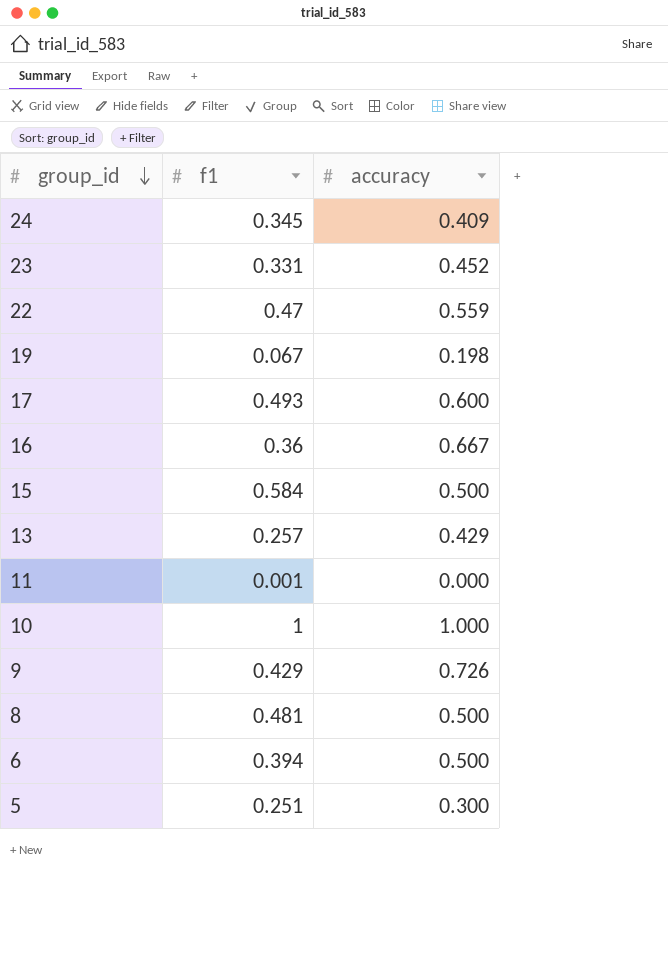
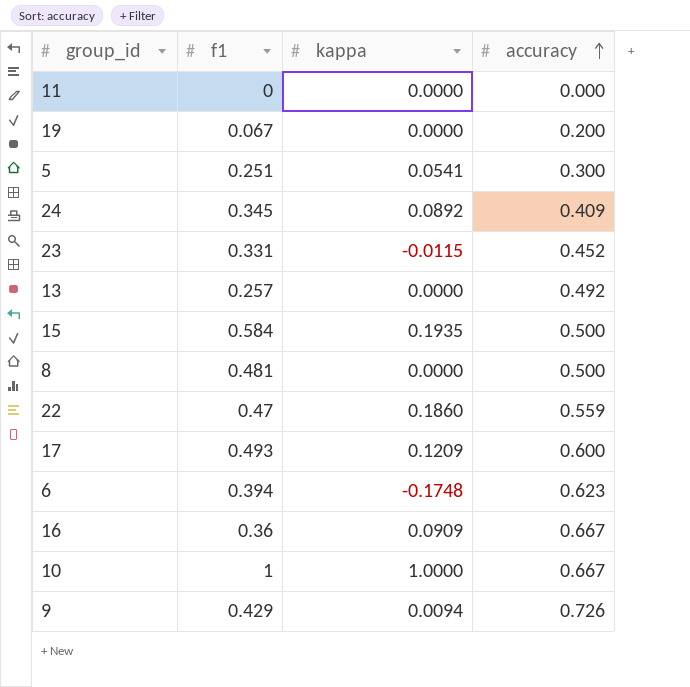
row order: group_id descending -> accuracy ascending
column kappa | position: none -> 3
11 | f1: 0.001 -> 0
19 | accuracy: 0.198 -> 0.200
13 | accuracy: 0.429 -> 0.492
6 | accuracy: 0.500 -> 0.623
10 | accuracy: 1.000 -> 0.667

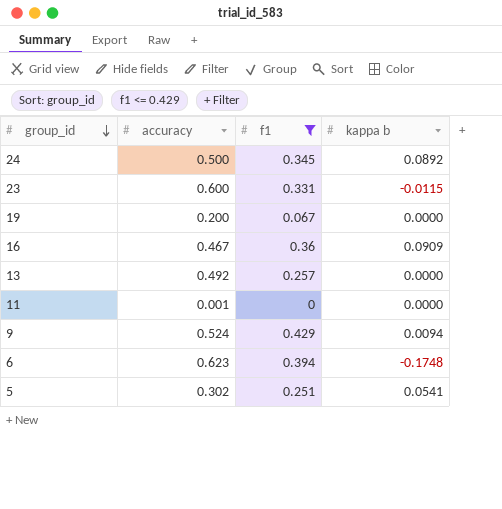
filter: none -> f1 <= 0.429
row order: accuracy ascending -> group_id descending
column accuracy | position: 4 -> 2
column name: kappa -> kappa b
24 | accuracy: 0.409 -> 0.500
23 | accuracy: 0.452 -> 0.600
16 | accuracy: 0.667 -> 0.467
11 | accuracy: 0.000 -> 0.001
9 | accuracy: 0.726 -> 0.524
5 | accuracy: 0.300 -> 0.302

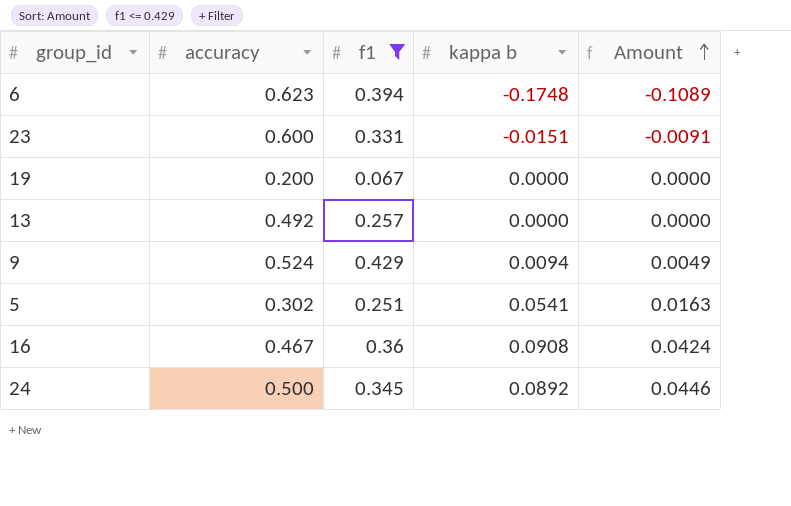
row order: group_id descending -> Amount ascending
column Amount | formula: none -> [accuracy] * [kappa b]
row 11: 0.001 | 0 | 0.0000 -> none
23 | kappa b: -0.0115 -> -0.0151
16 | kappa b: 0.0909 -> 0.0908

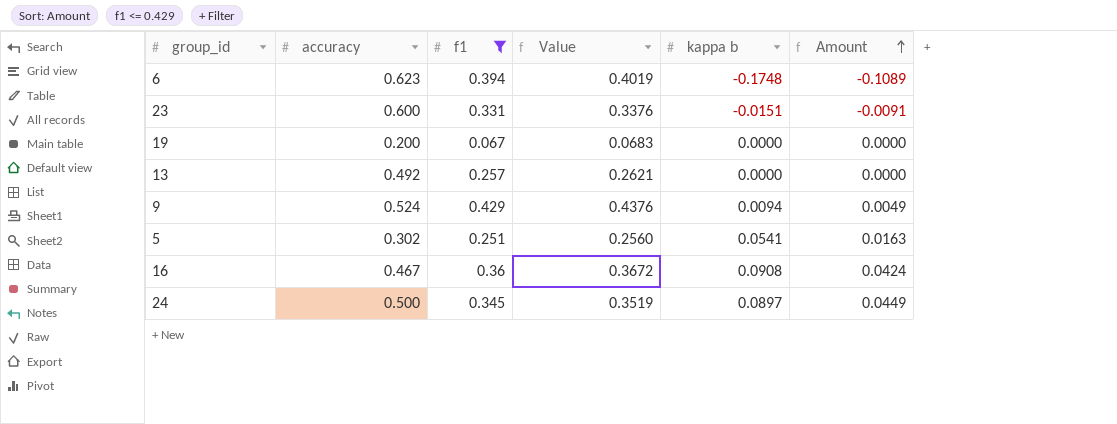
column Value | formula: none -> [f1] * 1.02
24 | kappa b: 0.0892 -> 0.0897
24 | Amount: 0.0446 -> 0.0449

